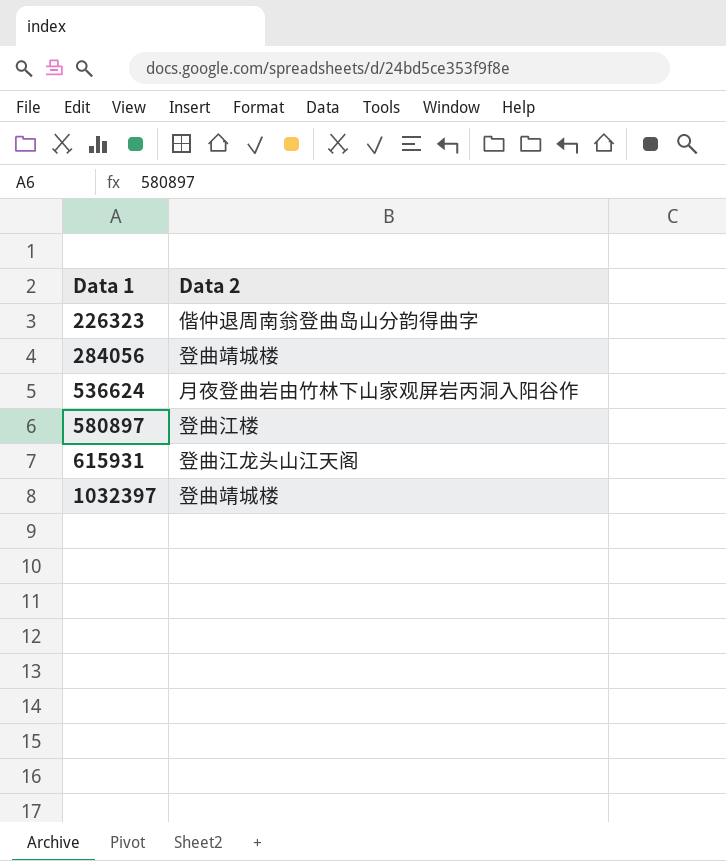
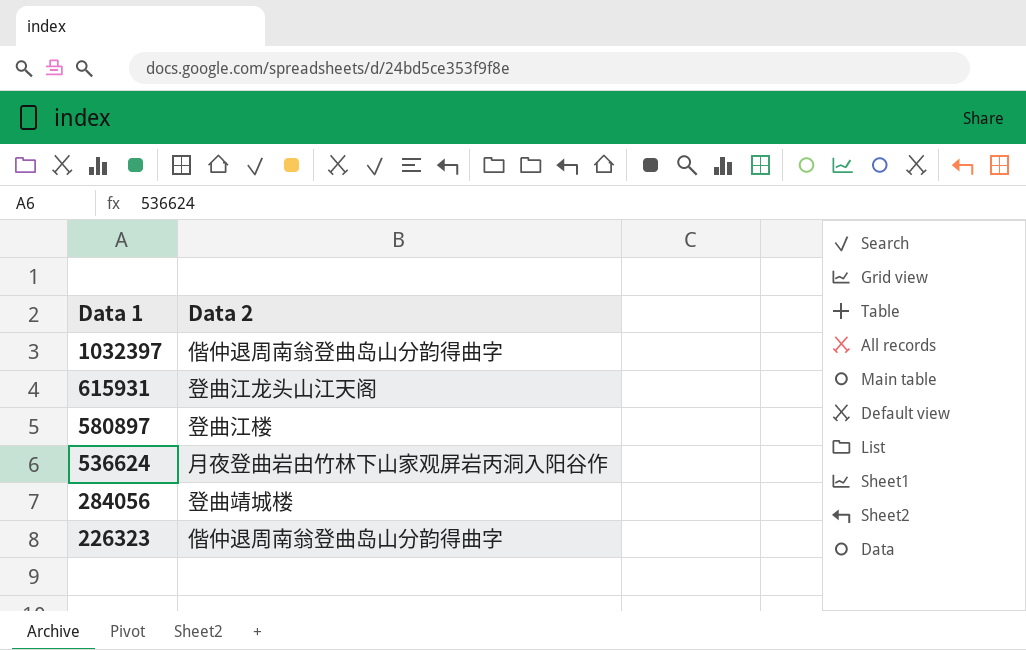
row order: Data 1 ascending -> Data 1 descending
1032397 | Data 2: 登曲靖城楼 -> 偕仲退周南翁登曲岛山分韵得曲字

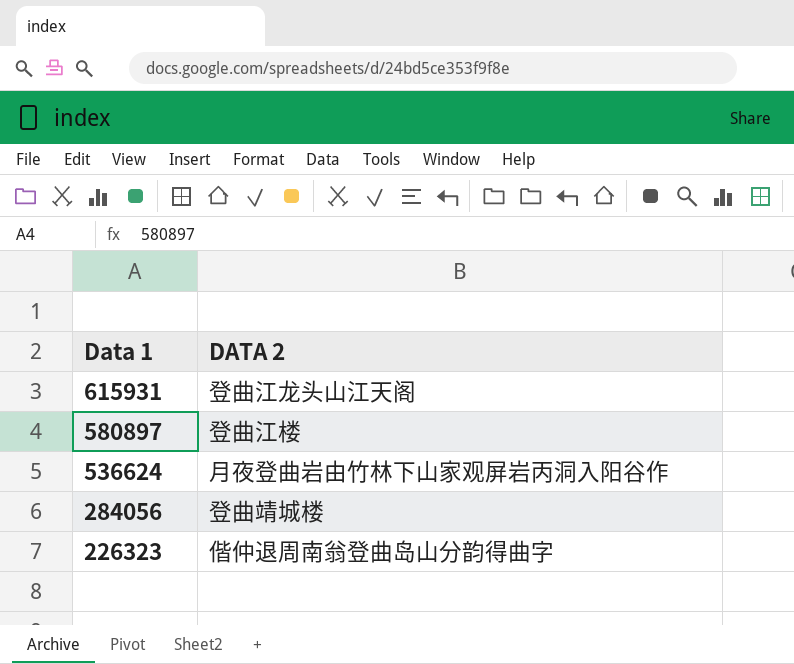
column name: Data 2 -> DATA 2
row 1032397: 偕仲退周南翁登曲岛山分韵得曲字 -> none

